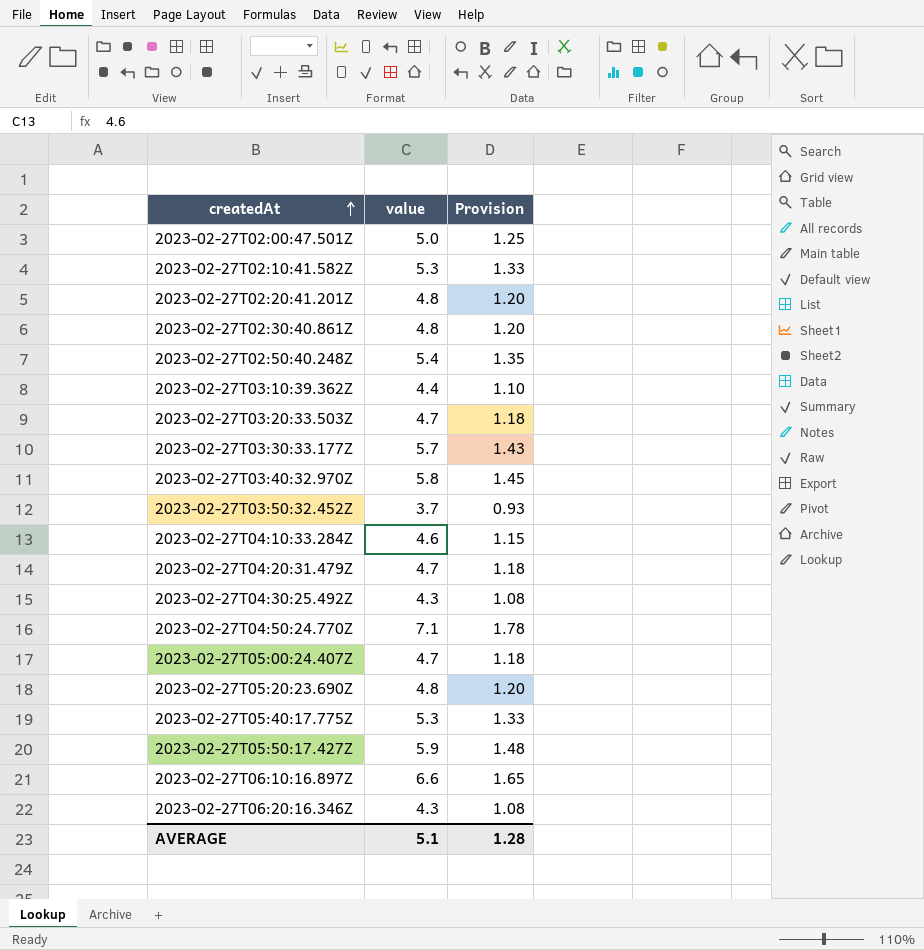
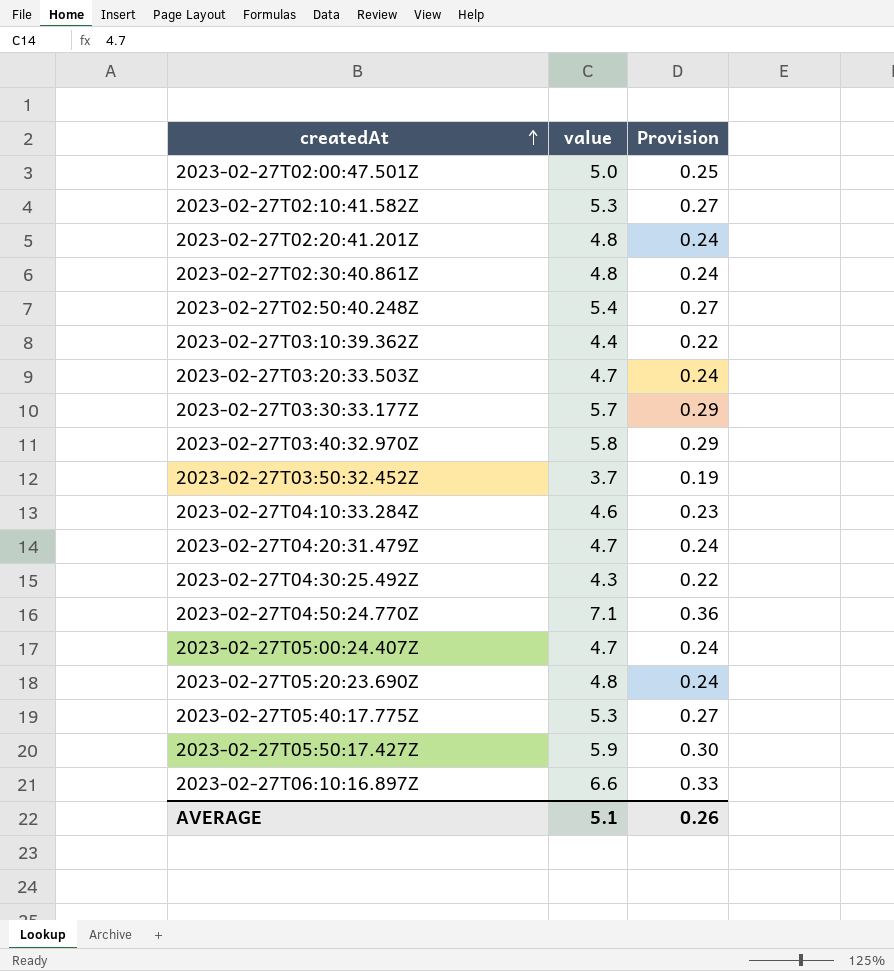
column Provision | formula: [value] * 0.25 -> [value] * 0.05
row 2023-02-27T06:20:16.346Z: 4.3 | 1.08 -> none
AVERAGE | Provision: 1.28 -> 0.26

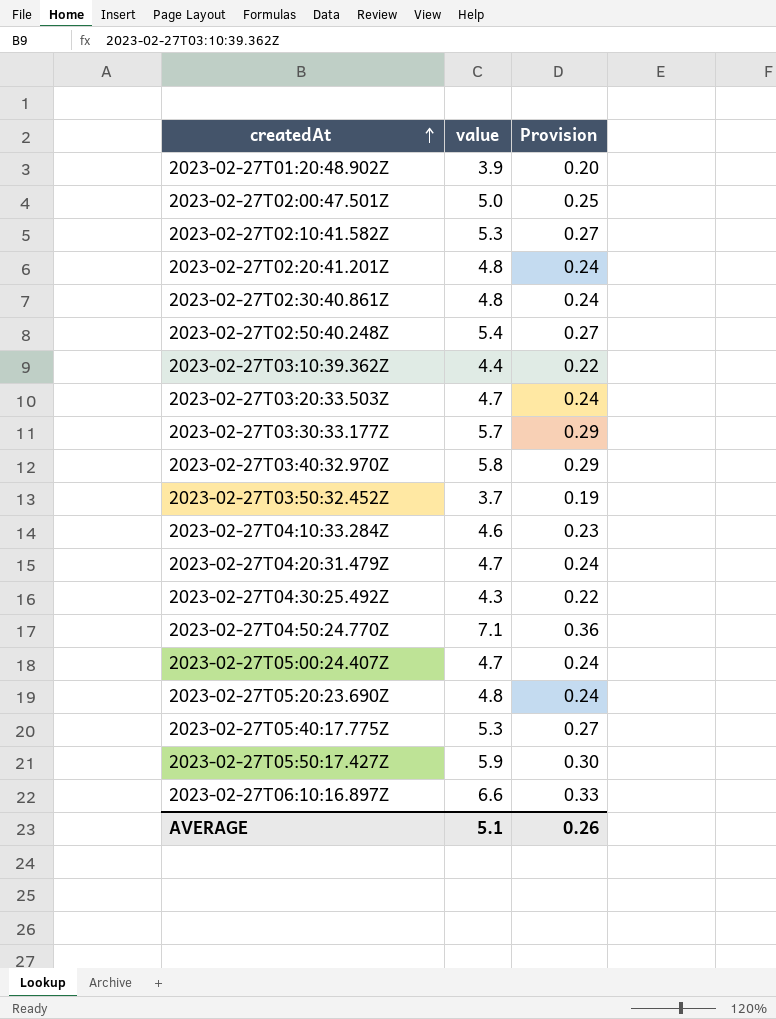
row 2023-02-27T01:20:48.902Z: none -> 3.9 | 0.20

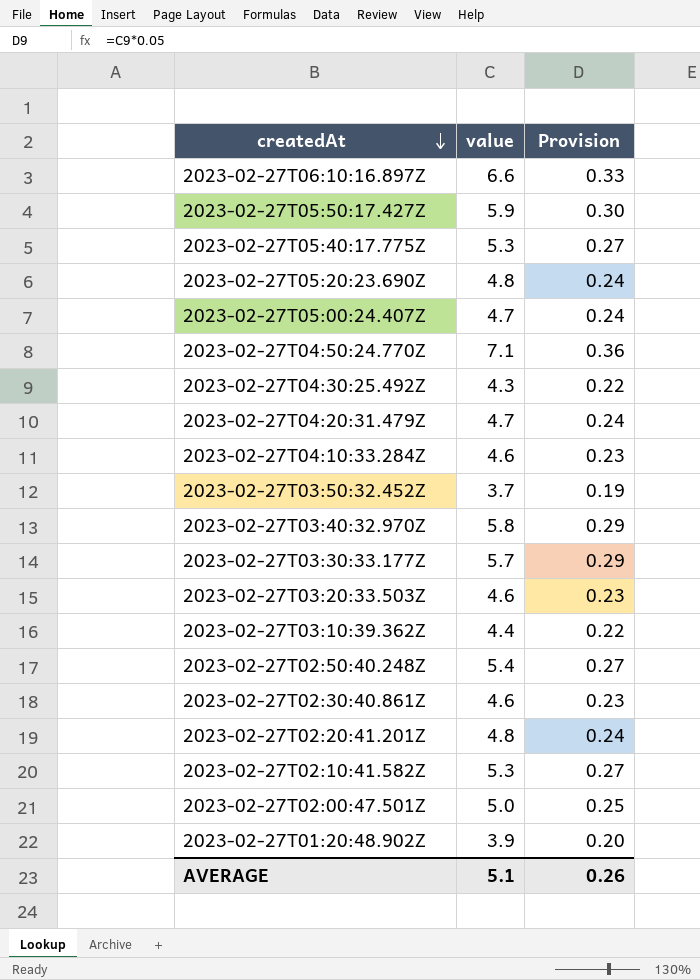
row order: createdAt ascending -> createdAt descending
2023-02-27T03:20:33.503Z | value: 4.7 -> 4.6
2023-02-27T03:20:33.503Z | Provision: 0.24 -> 0.23
2023-02-27T02:30:40.861Z | value: 4.8 -> 4.6
2023-02-27T02:30:40.861Z | Provision: 0.24 -> 0.23

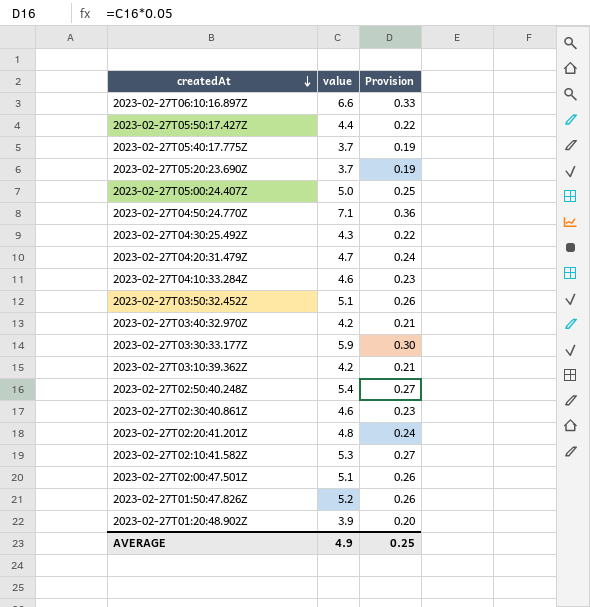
row 2023-02-27T03:20:33.503Z: 4.6 | 0.23 -> none
2023-02-27T05:50:17.427Z | value: 5.9 -> 4.4
2023-02-27T05:50:17.427Z | Provision: 0.30 -> 0.22
2023-02-27T05:40:17.775Z | value: 5.3 -> 3.7
2023-02-27T05:40:17.775Z | Provision: 0.27 -> 0.19
2023-02-27T05:20:23.690Z | value: 4.8 -> 3.7
2023-02-27T05:20:23.690Z | Provision: 0.24 -> 0.19
2023-02-27T05:00:24.407Z | value: 4.7 -> 5.0
2023-02-27T05:00:24.407Z | Provision: 0.24 -> 0.25
2023-02-27T03:50:32.452Z | value: 3.7 -> 5.1
2023-02-27T03:50:32.452Z | Provision: 0.19 -> 0.26
2023-02-27T03:40:32.970Z | value: 5.8 -> 4.2
2023-02-27T03:40:32.970Z | Provision: 0.29 -> 0.21
2023-02-27T03:30:33.177Z | value: 5.7 -> 5.9
2023-02-27T03:30:33.177Z | Provision: 0.29 -> 0.30
2023-02-27T03:10:39.362Z | value: 4.4 -> 4.2
2023-02-27T03:10:39.362Z | Provision: 0.22 -> 0.21
2023-02-27T02:00:47.501Z | value: 5.0 -> 5.1
2023-02-27T02:00:47.501Z | Provision: 0.25 -> 0.26
row 2023-02-27T01:50:47.826Z: none -> 5.2 | 0.26
AVERAGE | value: 5.1 -> 4.9
AVERAGE | Provision: 0.26 -> 0.25

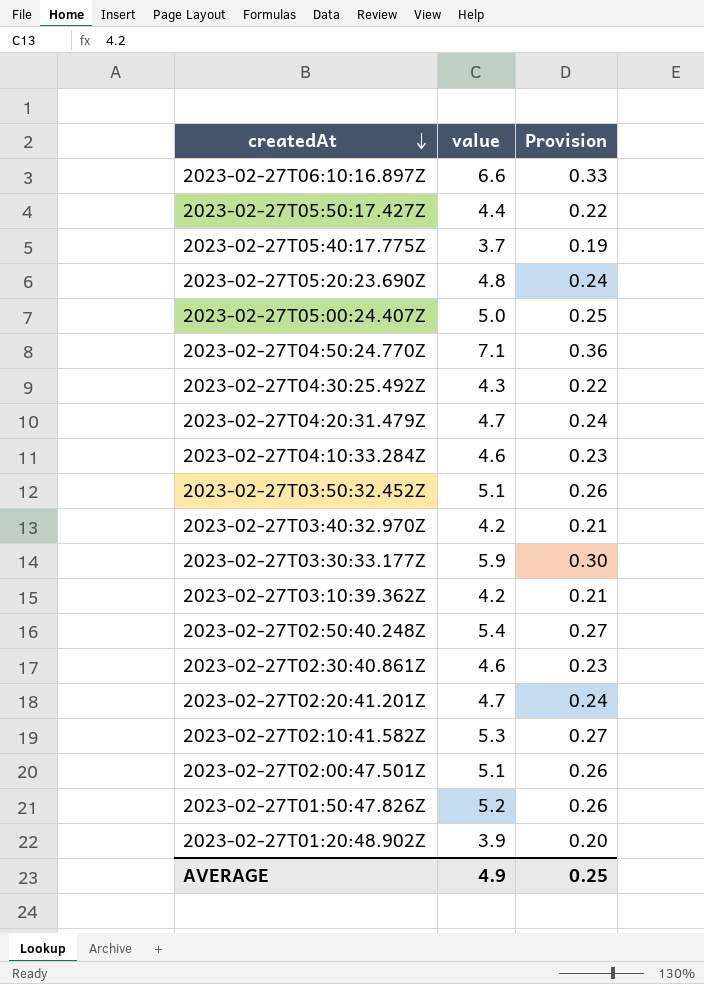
2023-02-27T05:20:23.690Z | value: 3.7 -> 4.8
2023-02-27T05:20:23.690Z | Provision: 0.19 -> 0.24
2023-02-27T02:20:41.201Z | value: 4.8 -> 4.7

